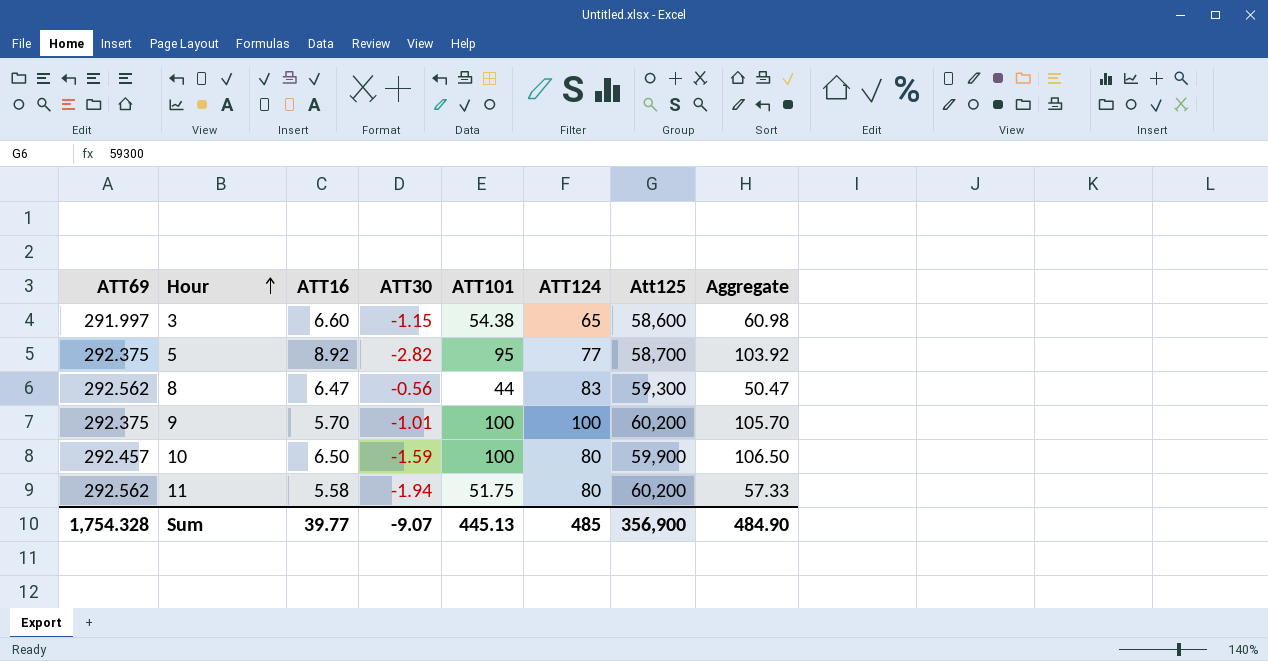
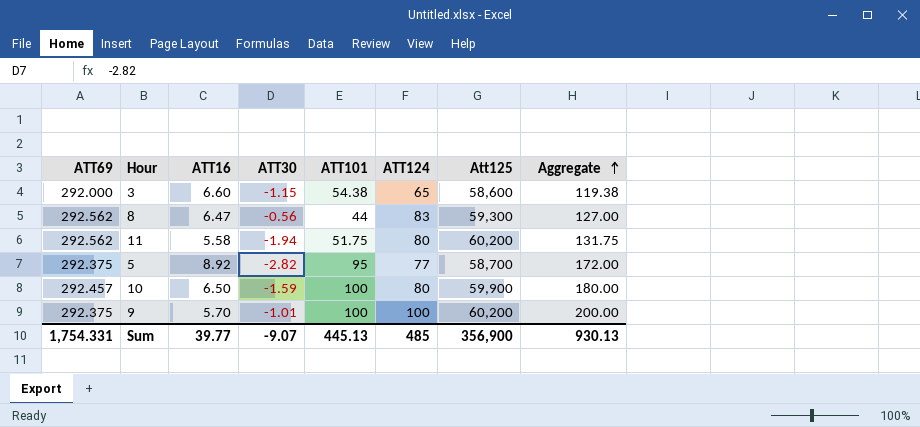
row order: Hour ascending -> Aggregate ascending
column Aggregate | formula: [ATT16] + [ATT101] -> [ATT101] + [ATT124]
3 | ATT69: 291.997 -> 292.000
Sum | ATT69: 1,754.328 -> 1,754.331
Sum | Aggregate: 484.90 -> 930.13

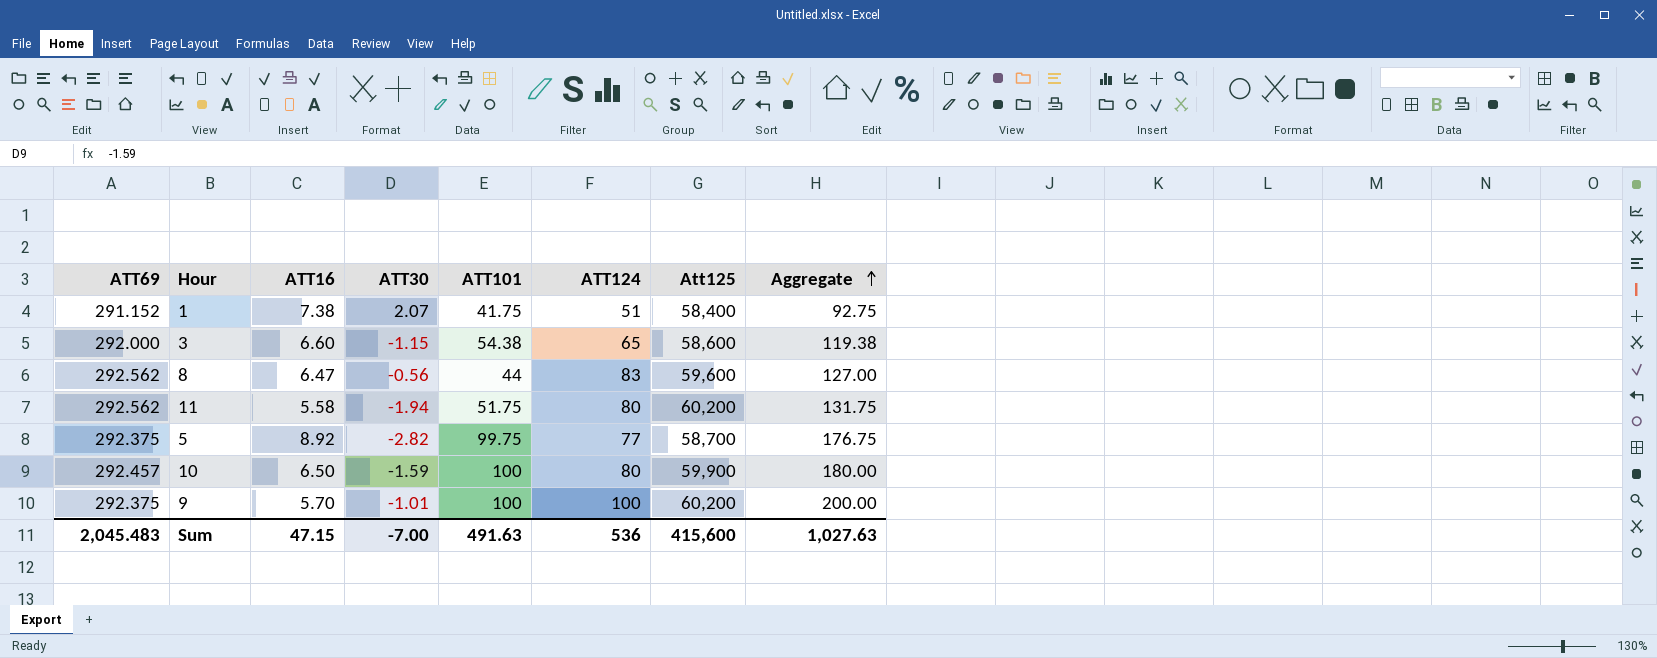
row 1: none -> 291.152 | 7.38 | 2.07 | 41.75 | 51 | 58,400 | 92.75
8 | Att125: 59,300 -> 59,600
5 | ATT101: 95 -> 99.75
5 | Aggregate: 172.00 -> 176.75
Sum | ATT69: 1,754.331 -> 2,045.483
Sum | ATT16: 39.77 -> 47.15
Sum | ATT30: -9.07 -> -7.00
Sum | ATT101: 445.13 -> 491.63
Sum | ATT124: 485 -> 536
Sum | Att125: 356,900 -> 415,600
Sum | Aggregate: 930.13 -> 1,027.63

